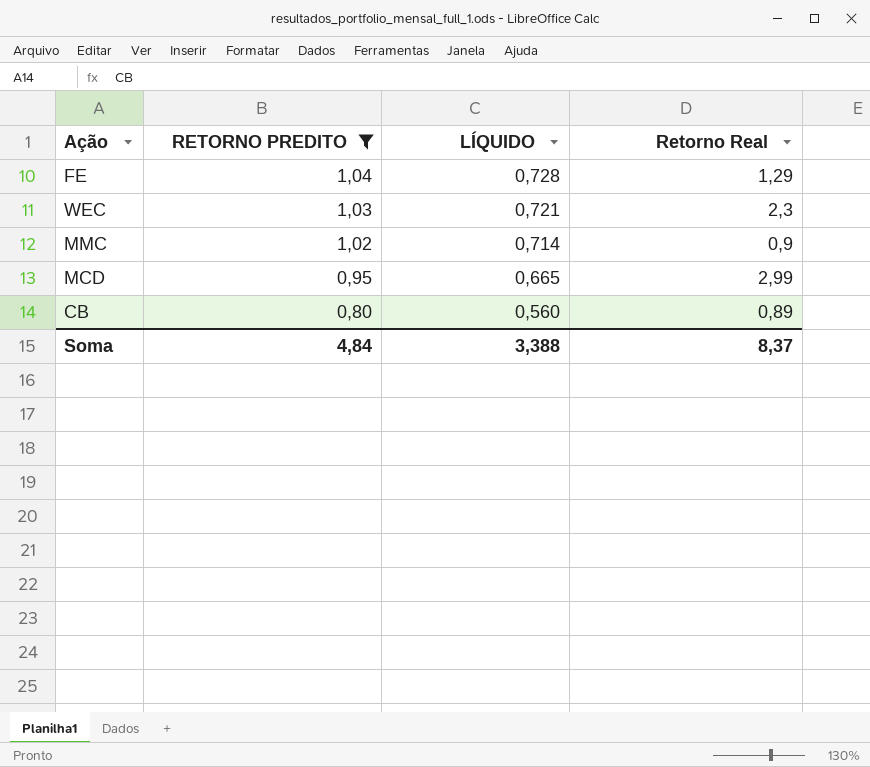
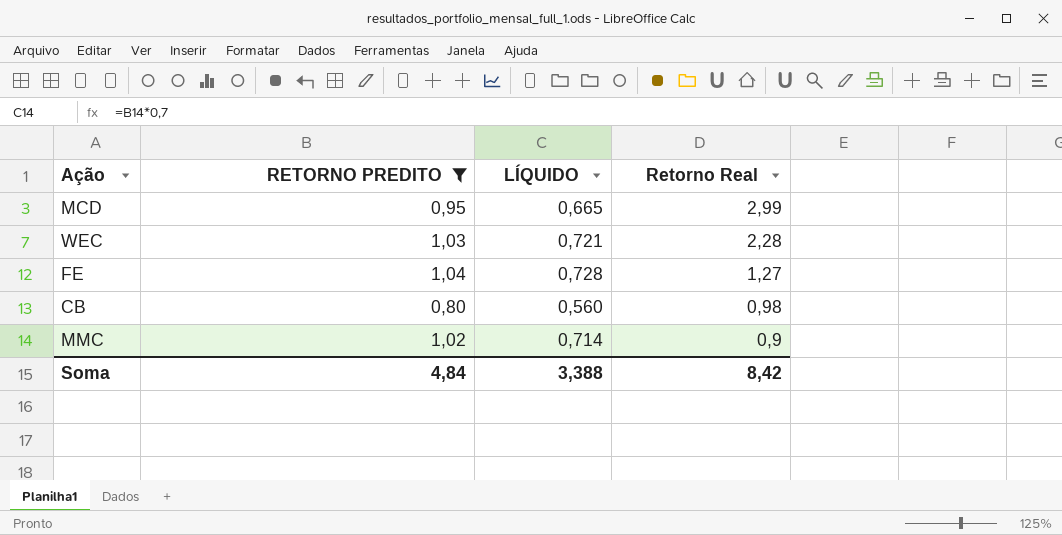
row order: RETORNO PREDITO descending -> Retorno Real descending
WEC | Retorno Real: 2,3 -> 2,28
FE | Retorno Real: 1,29 -> 1,27
CB | Retorno Real: 0,89 -> 0,98
Soma | Retorno Real: 8,37 -> 8,42

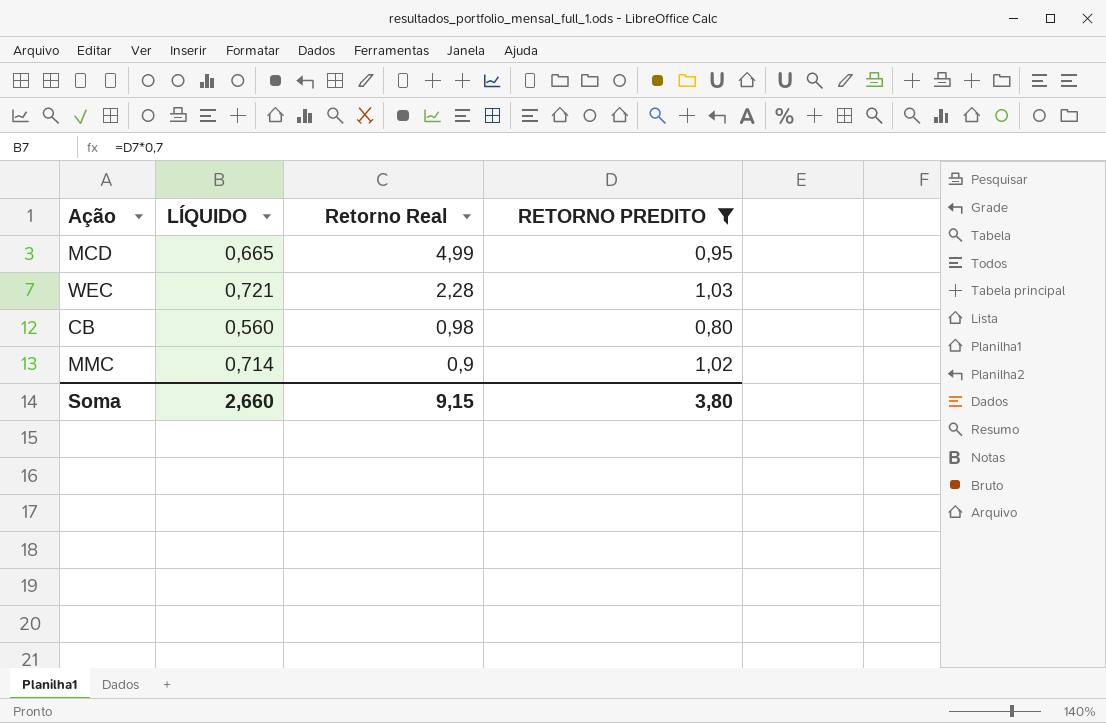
column RETORNO PREDITO | position: 2 -> 4
row FE: 1,04 | 0,728 | 1,27 -> none
MCD | Retorno Real: 2,99 -> 4,99
Soma | LÍQUIDO: 3,388 -> 2,660
Soma | Retorno Real: 8,42 -> 9,15
Soma | RETORNO PREDITO: 4,84 -> 3,80

